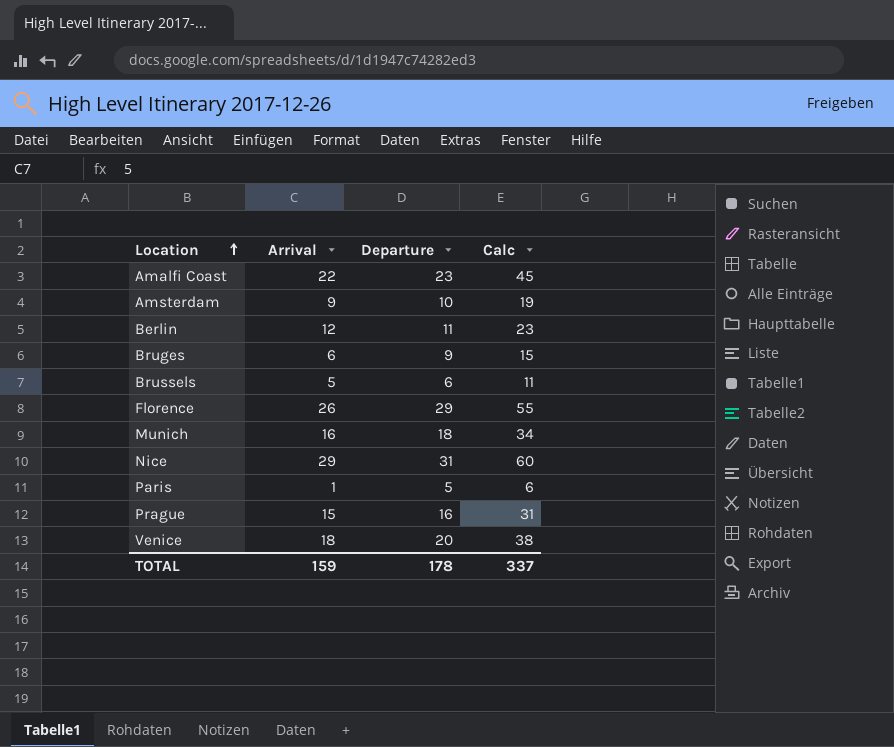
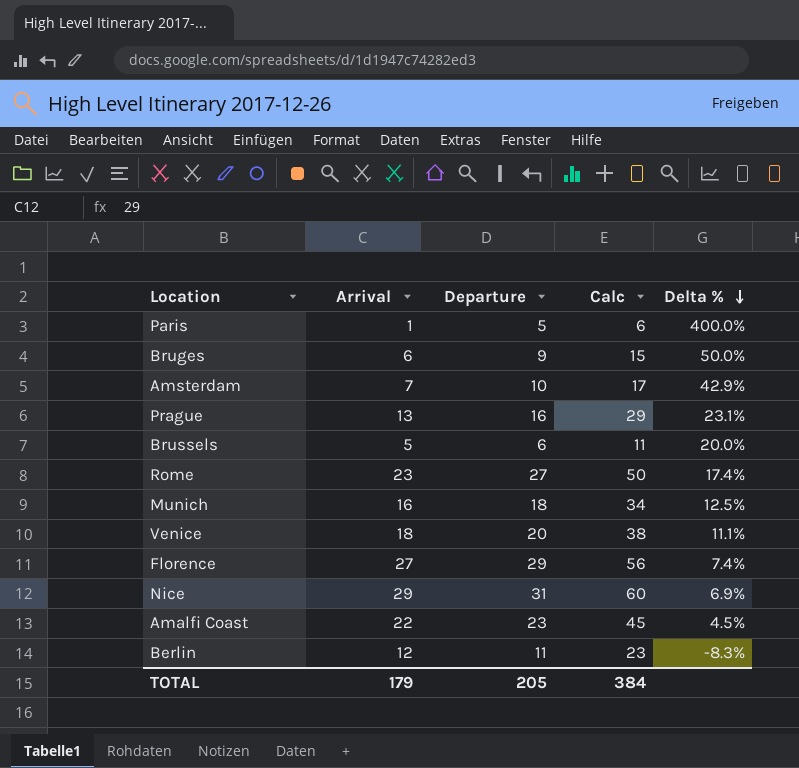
row order: Location ascending -> Delta % descending
column Delta % | formula: none -> ([Departure] - [Arrival]) / [Arrival]
Amsterdam | Arrival: 9 -> 7
Amsterdam | Calc: 19 -> 17
Prague | Arrival: 15 -> 13
Prague | Calc: 31 -> 29
row Rome: none -> 23 | 27 | 50 | 17.4%
Florence | Arrival: 26 -> 27
Florence | Calc: 55 -> 56
TOTAL | Arrival: 159 -> 179
TOTAL | Departure: 178 -> 205
TOTAL | Calc: 337 -> 384

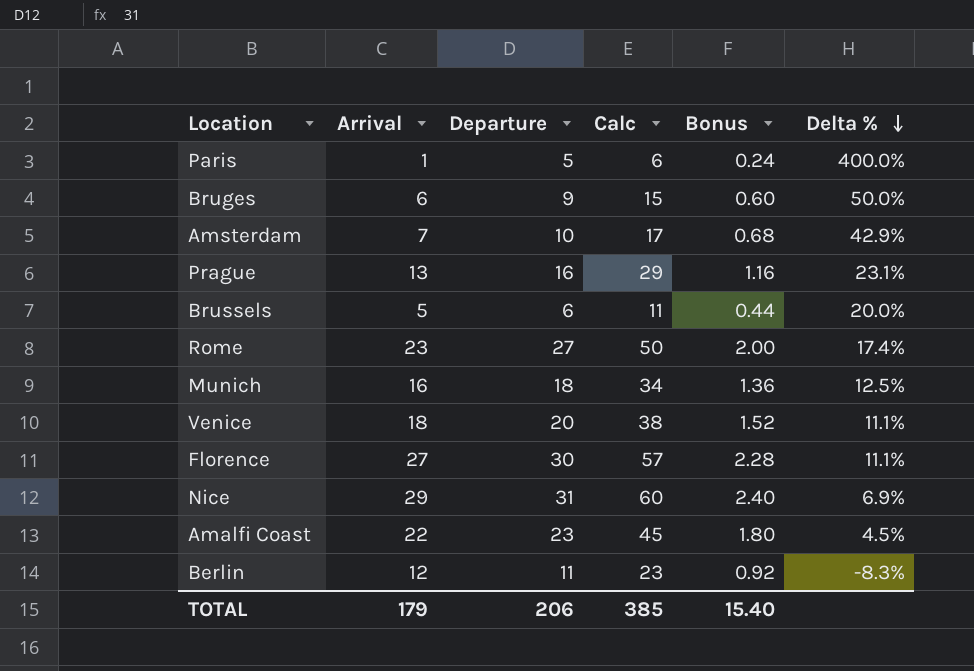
column Bonus | formula: none -> [Calc] * 0.04
Florence | Departure: 29 -> 30
Florence | Calc: 56 -> 57
Florence | Delta %: 7.4% -> 11.1%
TOTAL | Departure: 205 -> 206
TOTAL | Calc: 384 -> 385

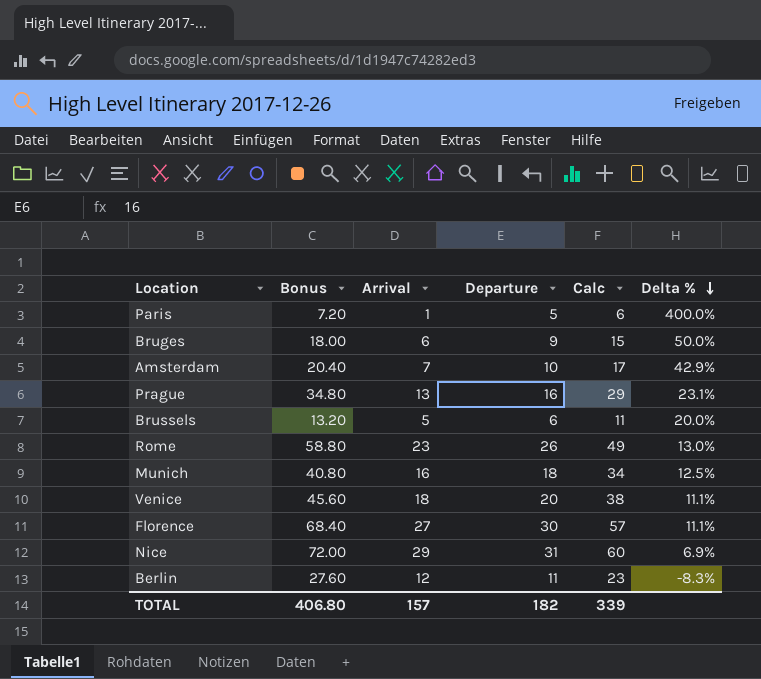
column Bonus | formula: [Calc] * 0.04 -> [Calc] * 1.2
column Bonus | position: 5 -> 2
row Amalfi Coast: 22 | 23 | 45 | 1.80 | 4.5% -> none
Rome | Departure: 27 -> 26
Rome | Calc: 50 -> 49
Rome | Delta %: 17.4% -> 13.0%
TOTAL | Bonus: 15.40 -> 406.80
TOTAL | Arrival: 179 -> 157
TOTAL | Departure: 206 -> 182
TOTAL | Calc: 385 -> 339

